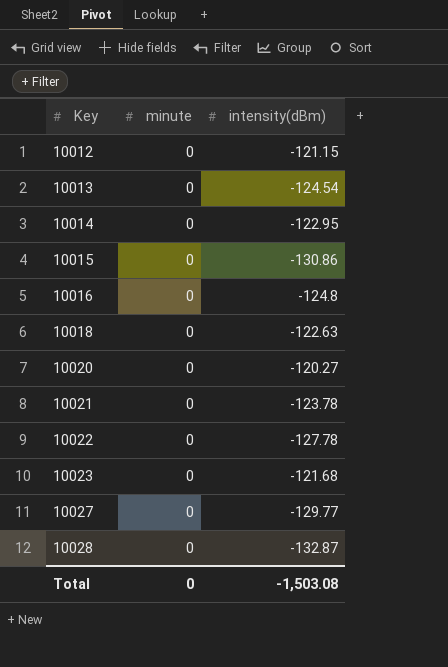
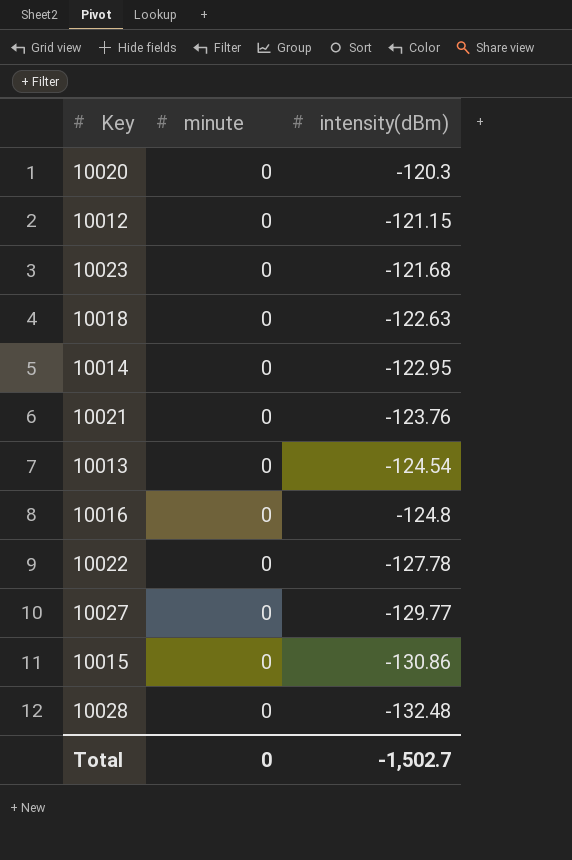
row order: Key ascending -> intensity(dBm) descending
10020 | intensity(dBm): -120.27 -> -120.3
10021 | intensity(dBm): -123.78 -> -123.76
10028 | intensity(dBm): -132.87 -> -132.48
Total | intensity(dBm): -1,503.08 -> -1,502.7

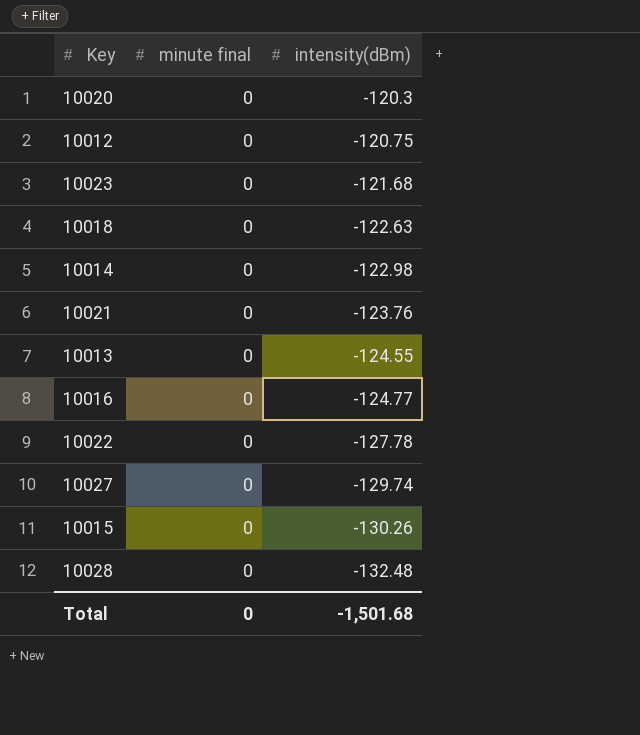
column name: minute -> minute final
10012 | intensity(dBm): -121.15 -> -120.75
10014 | intensity(dBm): -122.95 -> -122.98
10013 | intensity(dBm): -124.54 -> -124.55
10016 | intensity(dBm): -124.8 -> -124.77
10027 | intensity(dBm): -129.77 -> -129.74
10015 | intensity(dBm): -130.86 -> -130.26
Total | intensity(dBm): -1,502.7 -> -1,501.68

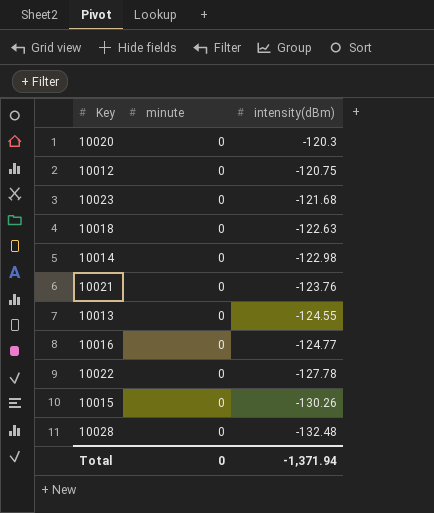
column name: minute final -> minute
row 10027: 0 | -129.74 -> none
Total | intensity(dBm): -1,501.68 -> -1,371.94

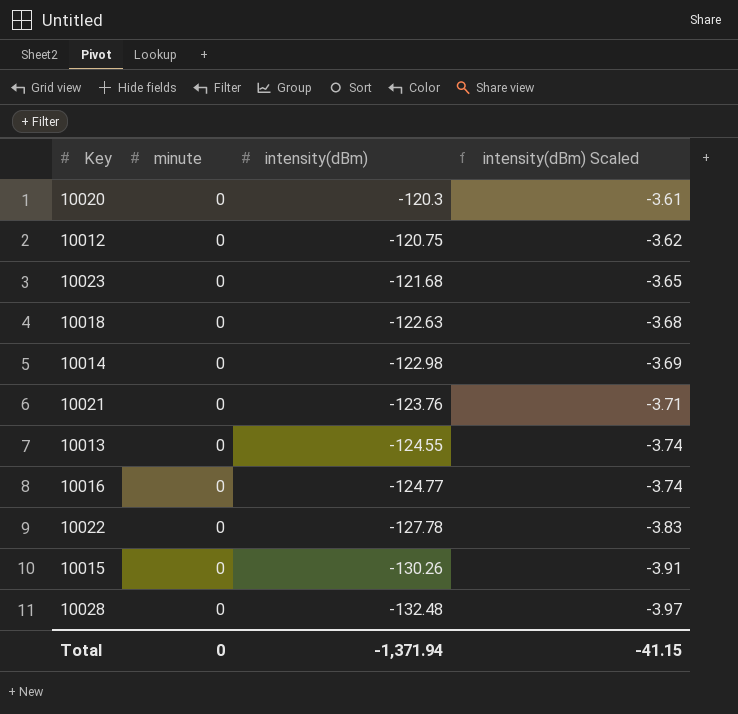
column intensity(dBm) Scaled | formula: none -> [intensity(dBm)] * 0.03

